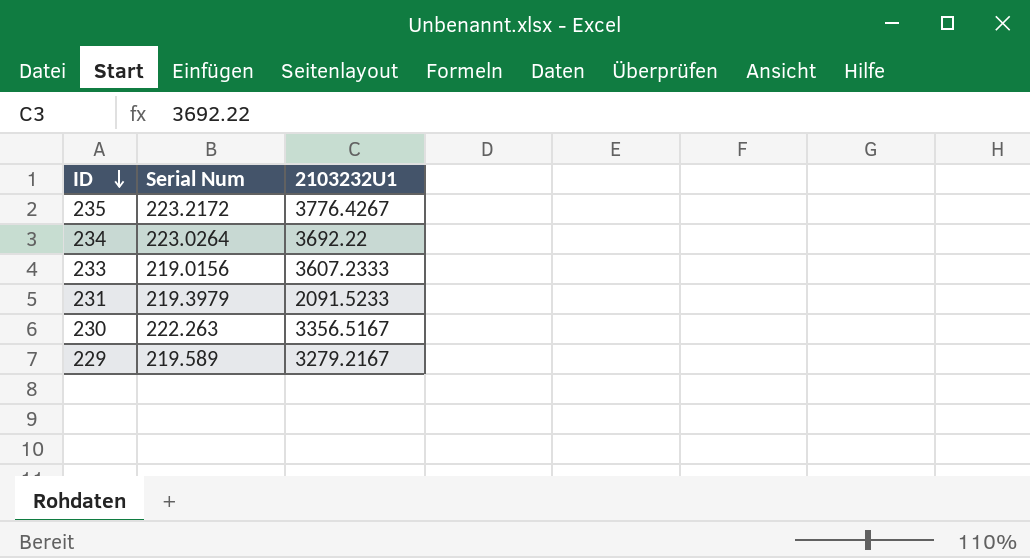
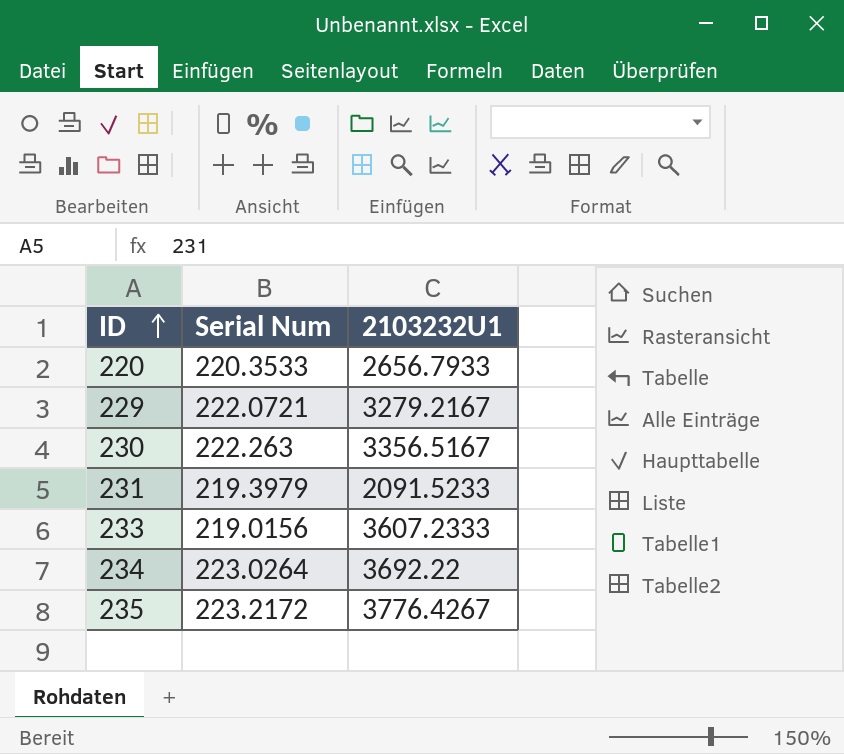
row order: ID descending -> ID ascending
row 220: none -> 220.3533 | 2656.7933
229 | Serial Num: 219.589 -> 222.0721

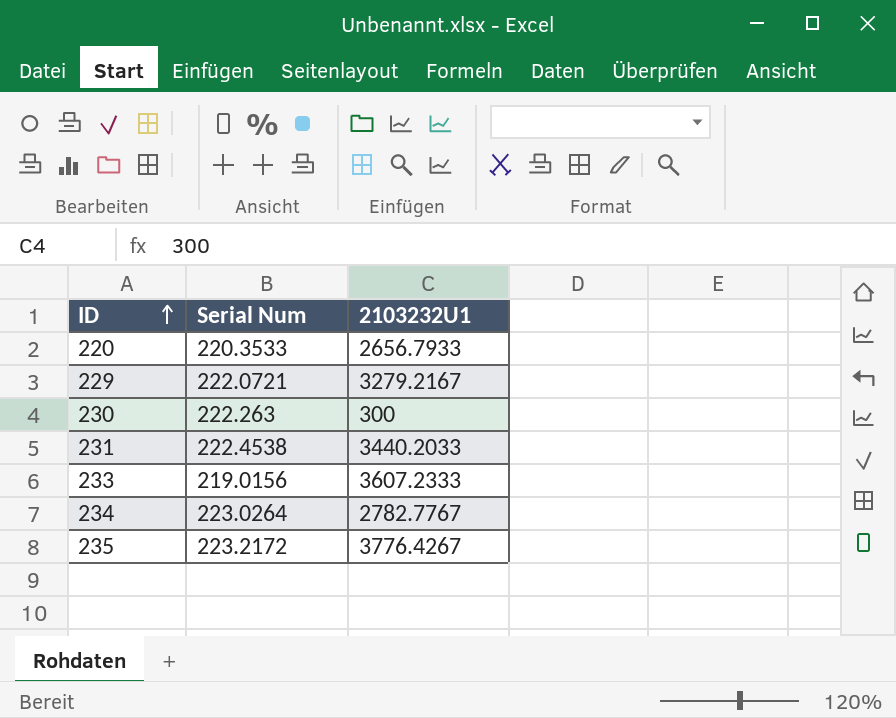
230 | 2103232U1: 3356.5167 -> 300
231 | Serial Num: 219.3979 -> 222.4538
231 | 2103232U1: 2091.5233 -> 3440.2033
234 | 2103232U1: 3692.22 -> 2782.7767

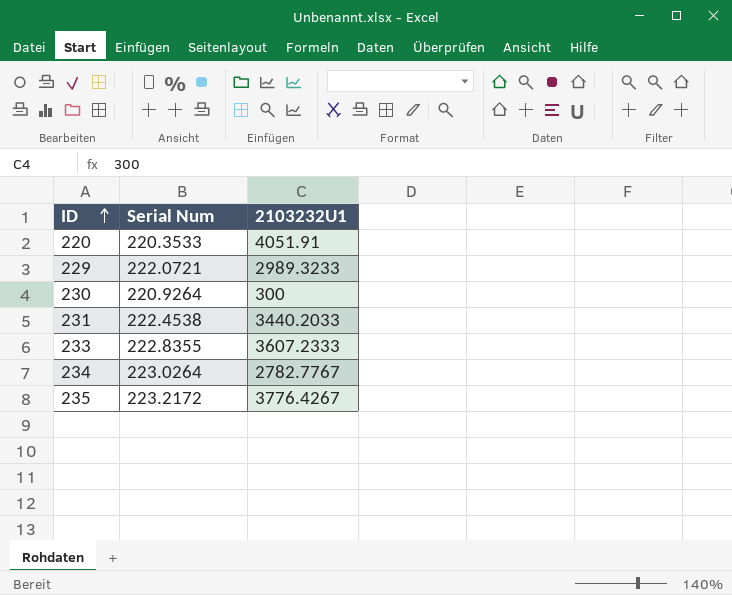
220 | 2103232U1: 2656.7933 -> 4051.91
229 | 2103232U1: 3279.2167 -> 2989.3233
230 | Serial Num: 222.263 -> 220.9264
233 | Serial Num: 219.0156 -> 222.8355

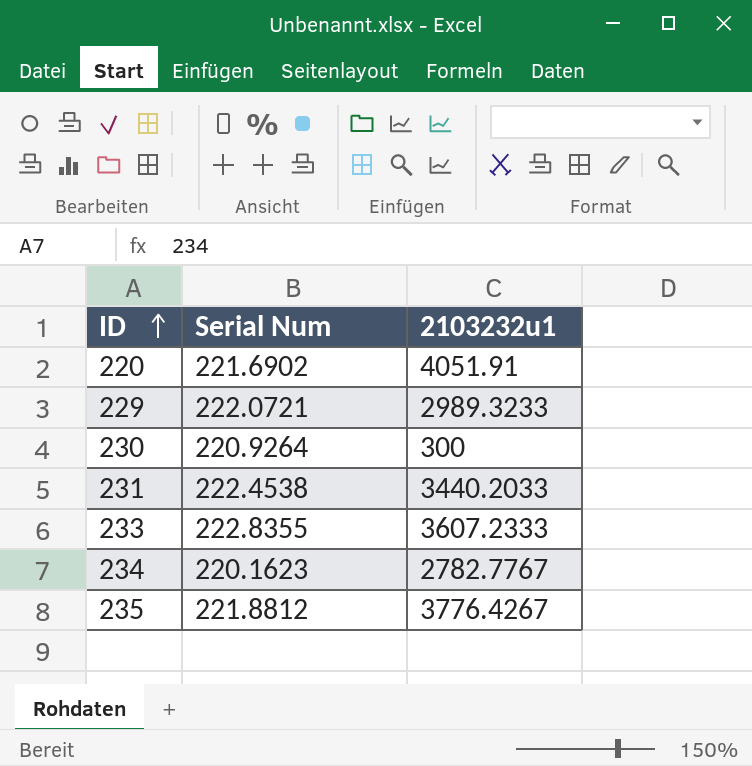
column name: 2103232U1 -> 2103232u1
220 | Serial Num: 220.3533 -> 221.6902
234 | Serial Num: 223.0264 -> 220.1623
235 | Serial Num: 223.2172 -> 221.8812

